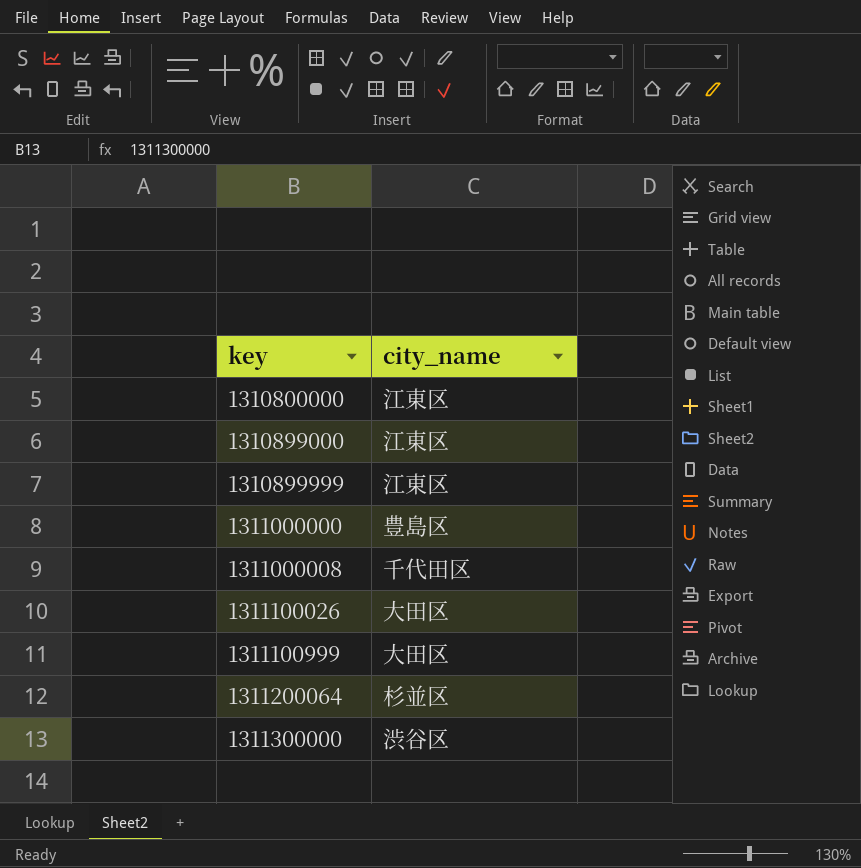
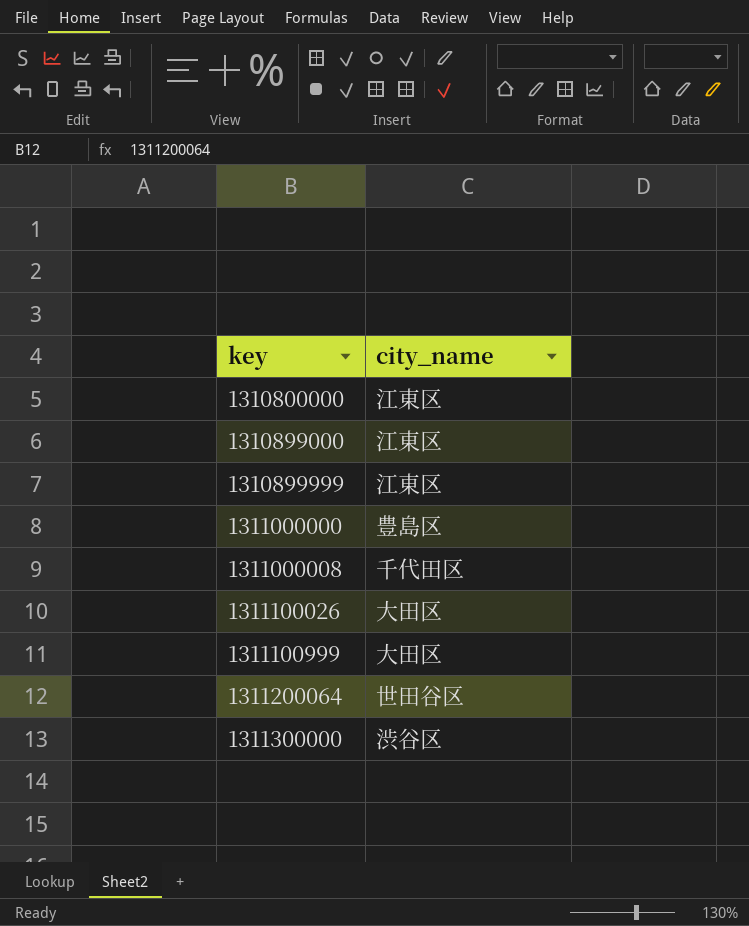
1311200064 | city_name: 杉並区 -> 世田谷区

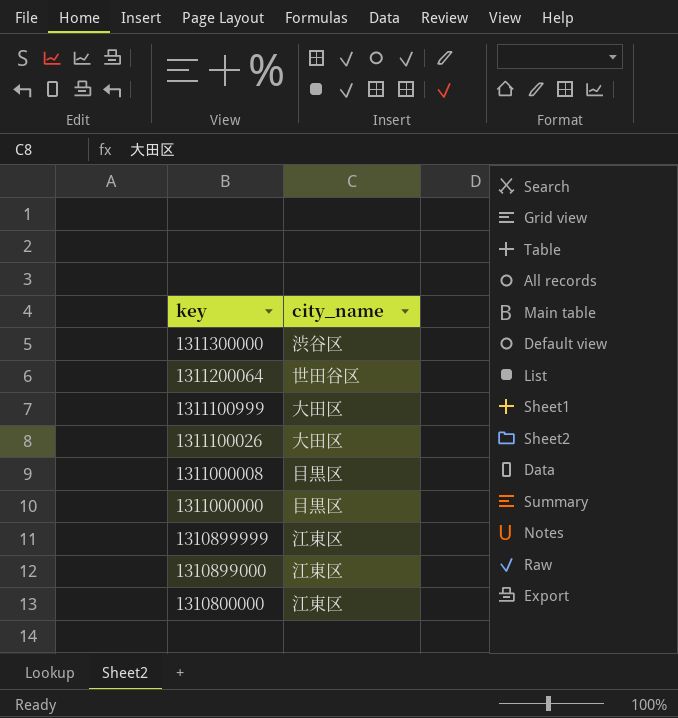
row order: key ascending -> key descending
1311000008 | city_name: 千代田区 -> 目黒区
1311000000 | city_name: 豊島区 -> 目黒区

